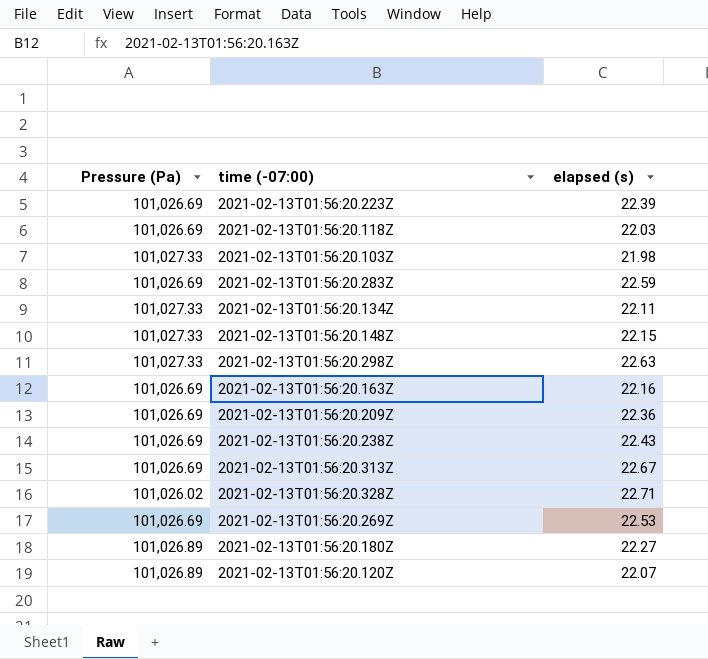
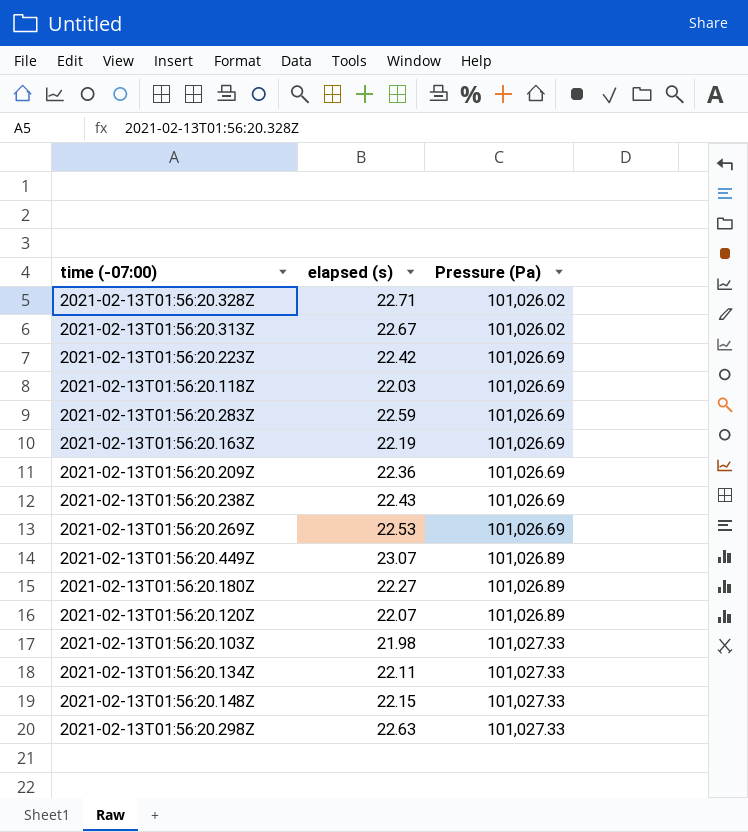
row order: none -> Pressure (Pa) ascending
column Pressure (Pa) | position: 1 -> 3
2021-02-13T01:56:20.313Z | Pressure (Pa): 101,026.69 -> 101,026.02
2021-02-13T01:56:20.223Z | elapsed (s): 22.39 -> 22.42
2021-02-13T01:56:20.163Z | elapsed (s): 22.16 -> 22.19
row 2021-02-13T01:56:20.449Z: none -> 23.07 | 101,026.89

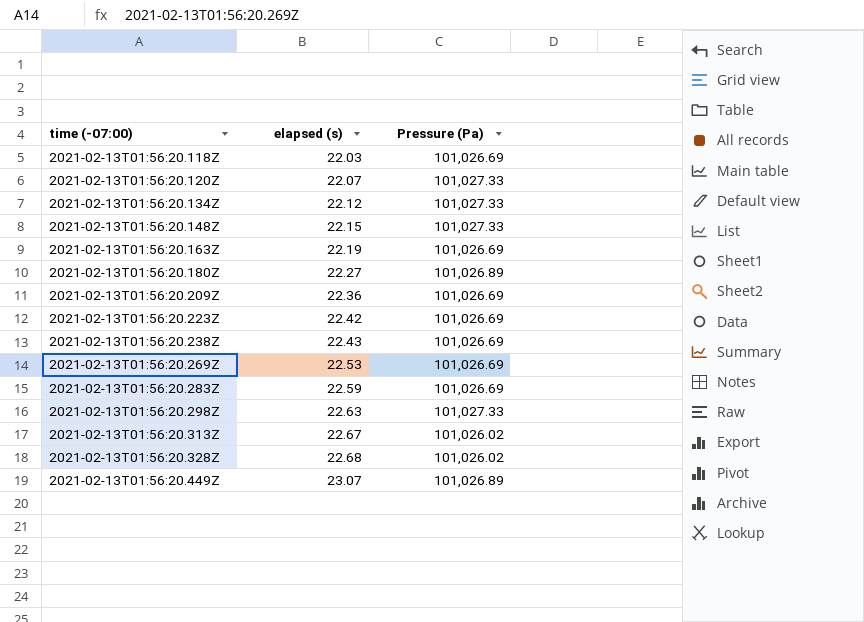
row order: Pressure (Pa) ascending -> time (-07:00) ascending
row 2021-02-13T01:56:20.103Z: 21.98 | 101,027.33 -> none
2021-02-13T01:56:20.120Z | Pressure (Pa): 101,026.89 -> 101,027.33
2021-02-13T01:56:20.134Z | elapsed (s): 22.11 -> 22.12
2021-02-13T01:56:20.328Z | elapsed (s): 22.71 -> 22.68

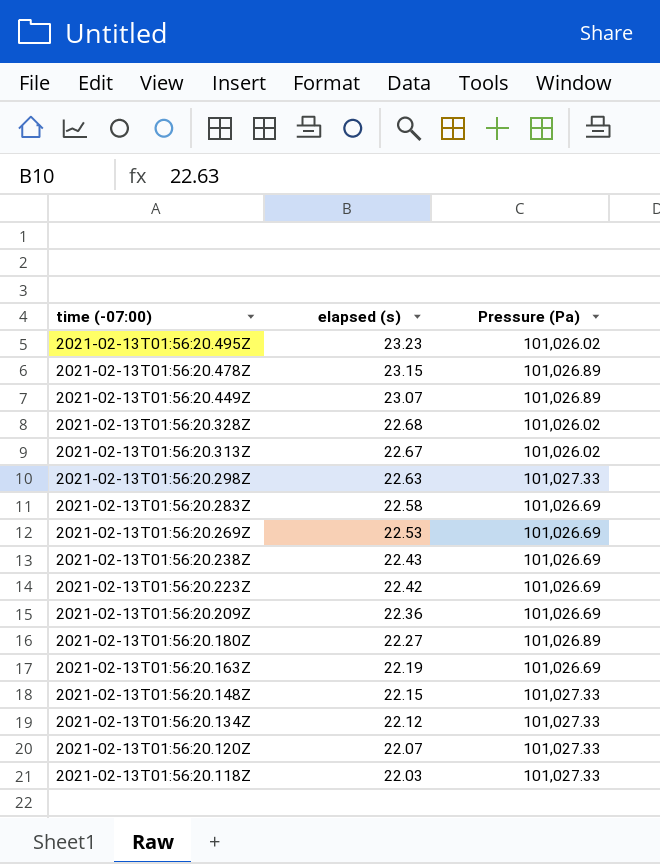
row order: time (-07:00) ascending -> time (-07:00) descending
row 2021-02-13T01:56:20.495Z: none -> 23.23 | 101,026.02
row 2021-02-13T01:56:20.478Z: none -> 23.15 | 101,026.89
2021-02-13T01:56:20.283Z | elapsed (s): 22.59 -> 22.58
2021-02-13T01:56:20.118Z | Pressure (Pa): 101,026.69 -> 101,027.33

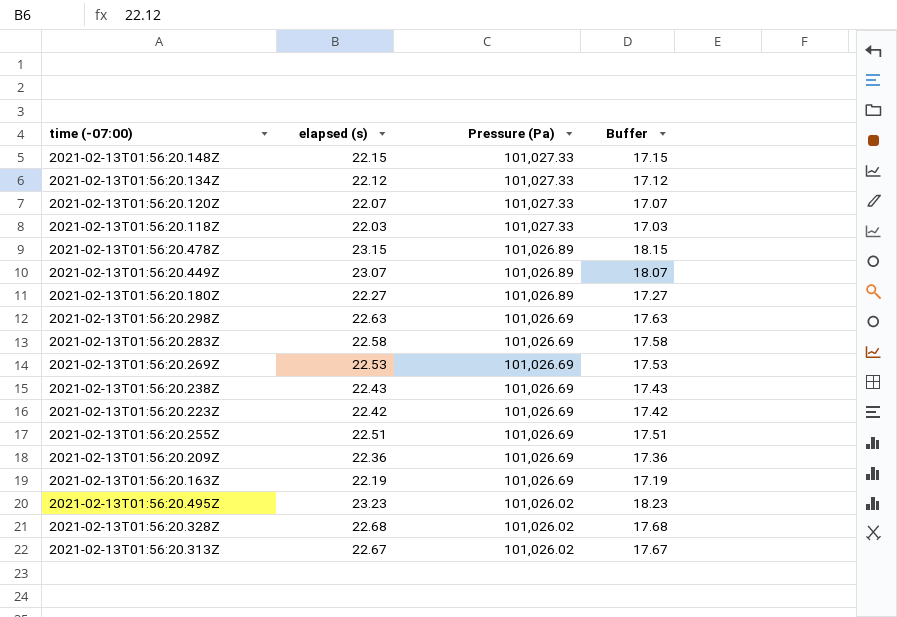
row order: time (-07:00) descending -> Pressure (Pa) descending
column Buffer | formula: none -> [elapsed (s)] - 5
2021-02-13T01:56:20.298Z | Pressure (Pa): 101,027.33 -> 101,026.69
row 2021-02-13T01:56:20.255Z: none -> 22.51 | 101,026.69 | 17.51

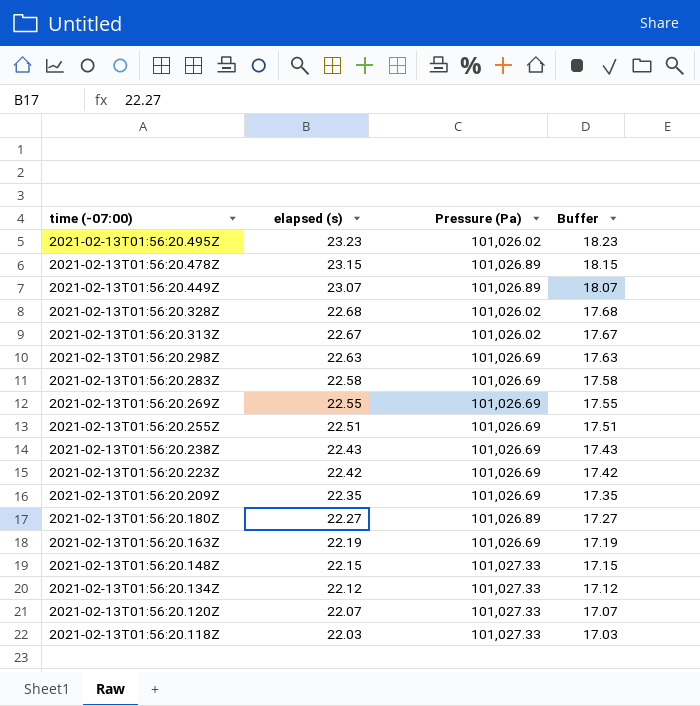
row order: Pressure (Pa) descending -> time (-07:00) descending
2021-02-13T01:56:20.269Z | elapsed (s): 22.53 -> 22.55
2021-02-13T01:56:20.269Z | Buffer: 17.53 -> 17.55
2021-02-13T01:56:20.209Z | elapsed (s): 22.36 -> 22.35
2021-02-13T01:56:20.209Z | Buffer: 17.36 -> 17.35

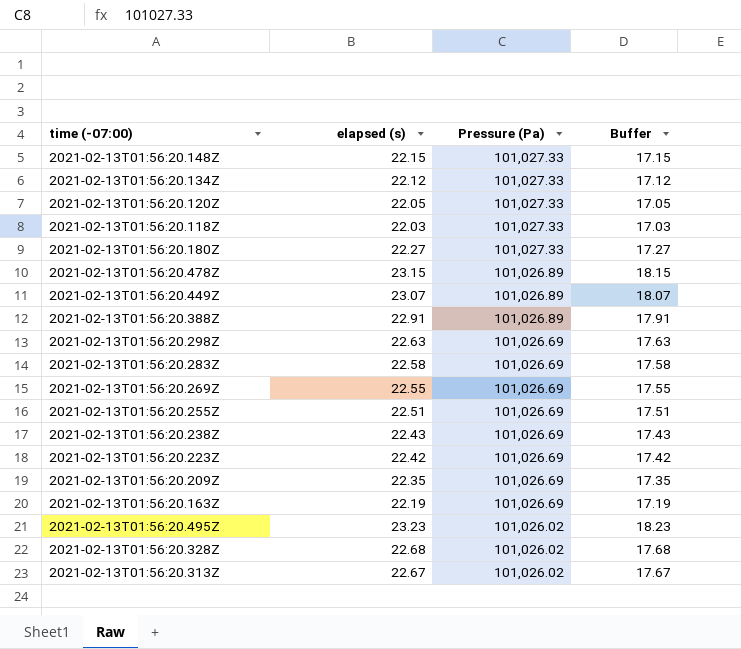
row order: time (-07:00) descending -> Pressure (Pa) descending
2021-02-13T01:56:20.120Z | elapsed (s): 22.07 -> 22.05
2021-02-13T01:56:20.120Z | Buffer: 17.07 -> 17.05
2021-02-13T01:56:20.180Z | Pressure (Pa): 101,026.89 -> 101,027.33
row 2021-02-13T01:56:20.388Z: none -> 22.91 | 101,026.89 | 17.91

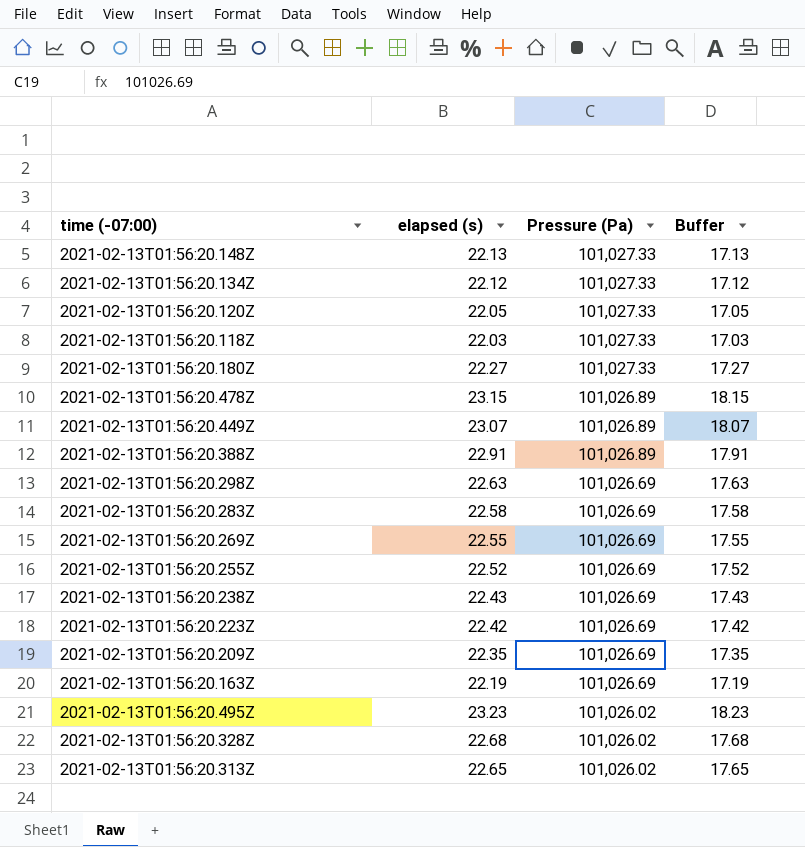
2021-02-13T01:56:20.148Z | elapsed (s): 22.15 -> 22.13
2021-02-13T01:56:20.148Z | Buffer: 17.15 -> 17.13
2021-02-13T01:56:20.255Z | elapsed (s): 22.51 -> 22.52
2021-02-13T01:56:20.255Z | Buffer: 17.51 -> 17.52
2021-02-13T01:56:20.313Z | elapsed (s): 22.67 -> 22.65
2021-02-13T01:56:20.313Z | Buffer: 17.67 -> 17.65

